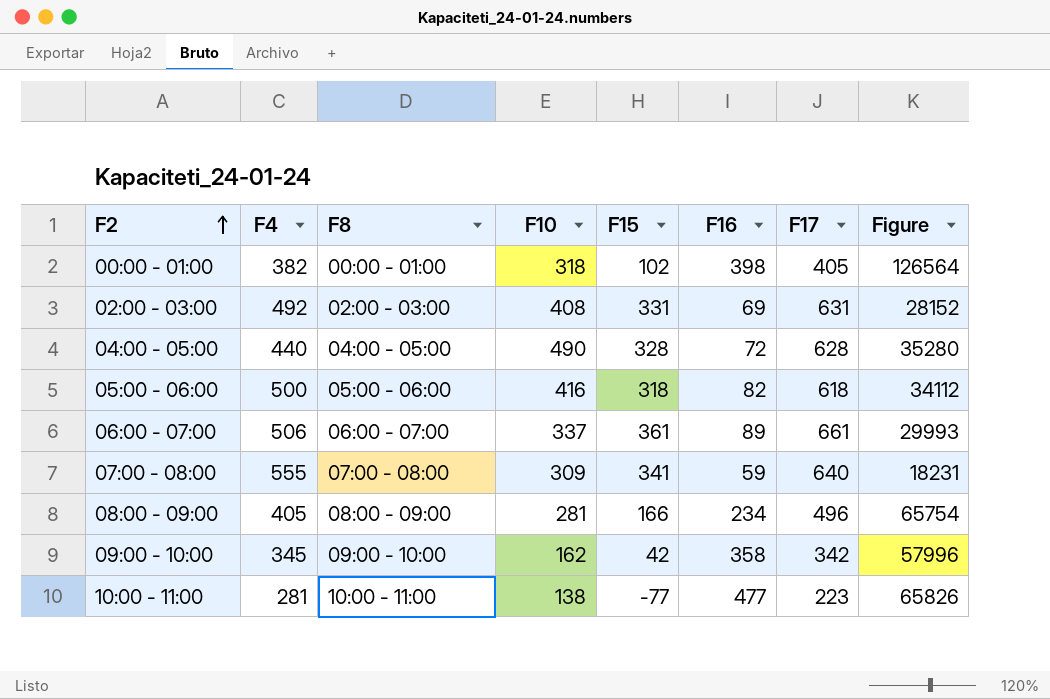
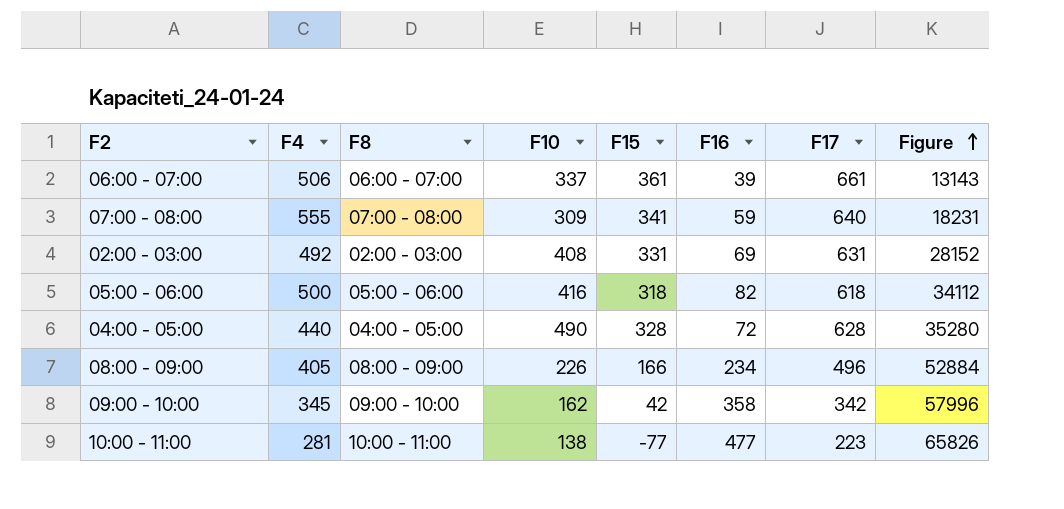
row order: F2 ascending -> Figure ascending
row 00:00 - 01:00: 382 | 00:00 - 01:00 | 318 | 102 | 398 | 405 | 126564 -> none
06:00 - 07:00 | F16: 89 -> 39
06:00 - 07:00 | Figure: 29993 -> 13143
08:00 - 09:00 | F10: 281 -> 226
08:00 - 09:00 | Figure: 65754 -> 52884

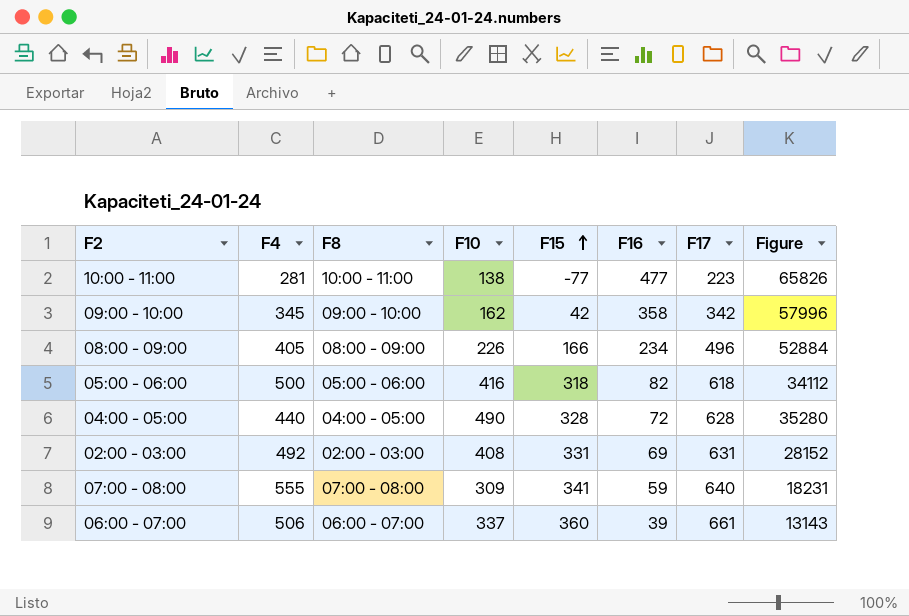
row order: Figure ascending -> F15 ascending
06:00 - 07:00 | F15: 361 -> 360

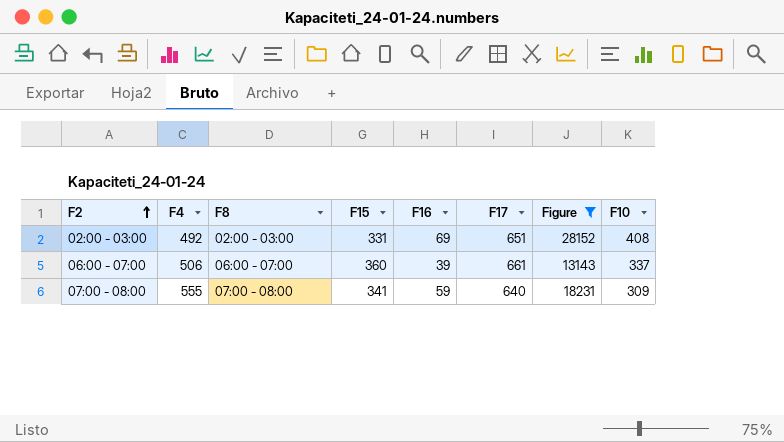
filter: none -> Figure <= 28152
row order: F15 ascending -> F2 ascending
column F10 | position: 4 -> 8
02:00 - 03:00 | F17: 631 -> 651

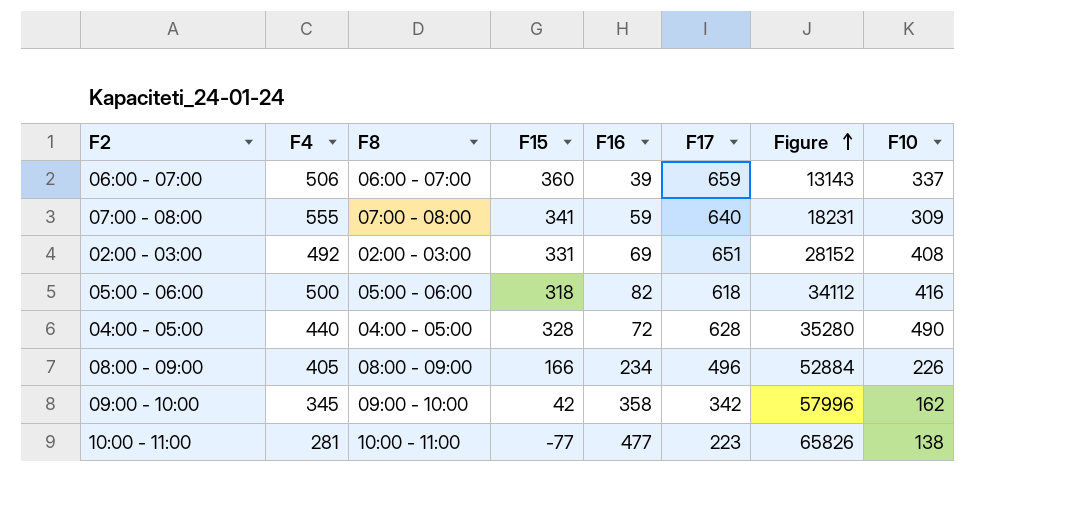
filter: Figure <= 28152 -> none
row order: F2 ascending -> Figure ascending
06:00 - 07:00 | F17: 661 -> 659

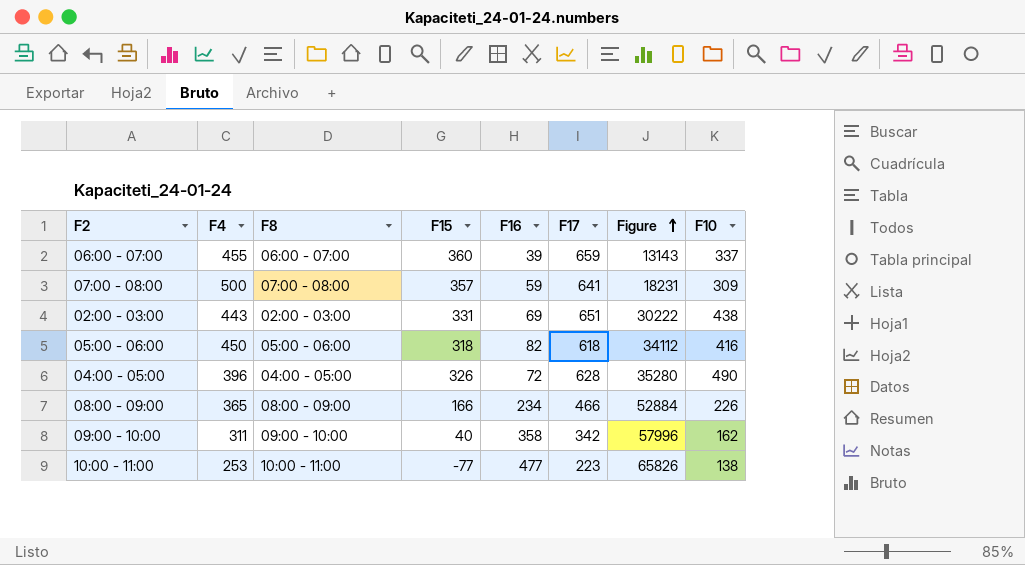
06:00 - 07:00 | F4: 506 -> 455
07:00 - 08:00 | F4: 555 -> 500
07:00 - 08:00 | F15: 341 -> 357
07:00 - 08:00 | F17: 640 -> 641
02:00 - 03:00 | F4: 492 -> 443
02:00 - 03:00 | Figure: 28152 -> 30222
02:00 - 03:00 | F10: 408 -> 438
05:00 - 06:00 | F4: 500 -> 450
04:00 - 05:00 | F4: 440 -> 396
04:00 - 05:00 | F15: 328 -> 326
08:00 - 09:00 | F4: 405 -> 365
08:00 - 09:00 | F17: 496 -> 466
09:00 - 10:00 | F4: 345 -> 311
09:00 - 10:00 | F15: 42 -> 40
10:00 - 11:00 | F4: 281 -> 253

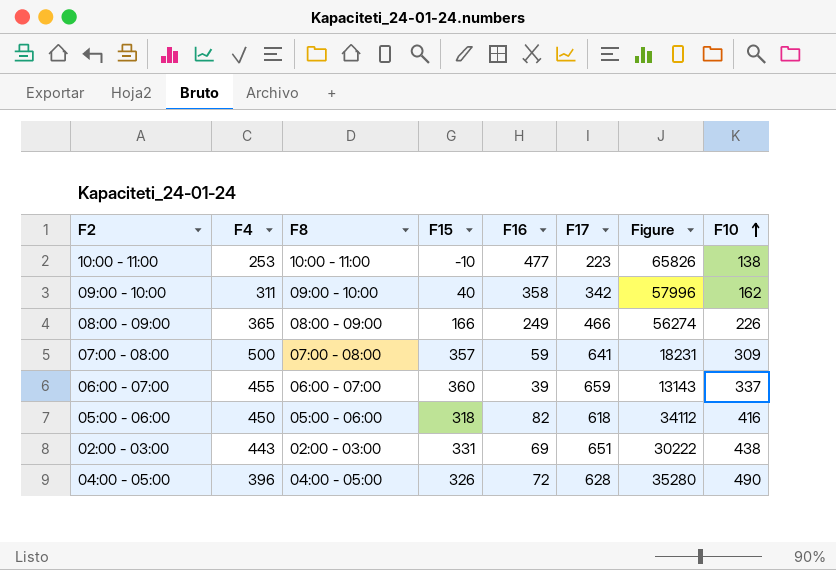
row order: Figure ascending -> F10 ascending
10:00 - 11:00 | F15: -77 -> -10
08:00 - 09:00 | F16: 234 -> 249
08:00 - 09:00 | Figure: 52884 -> 56274

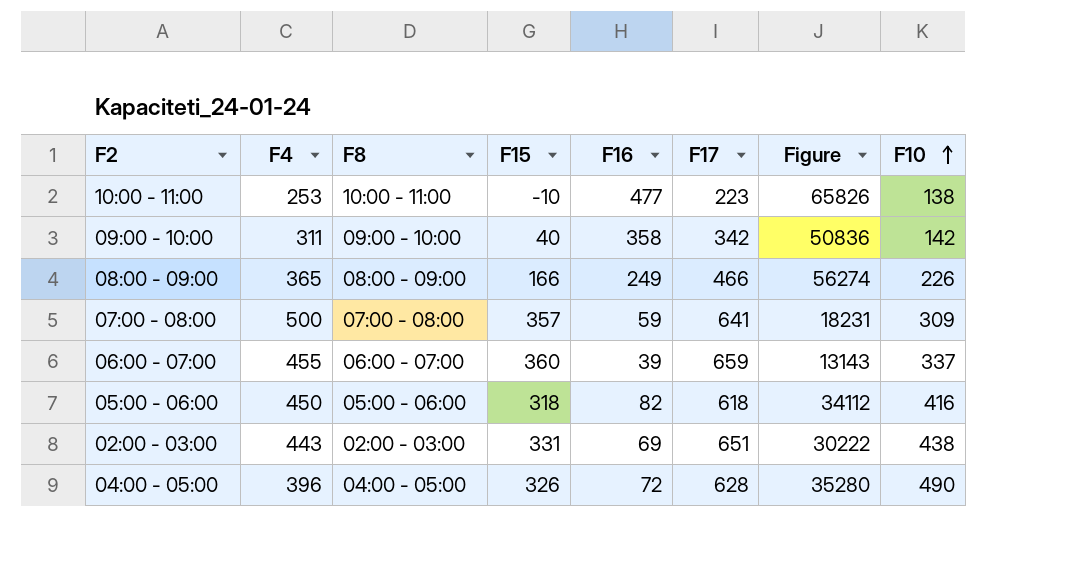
09:00 - 10:00 | Figure: 57996 -> 50836
09:00 - 10:00 | F10: 162 -> 142

